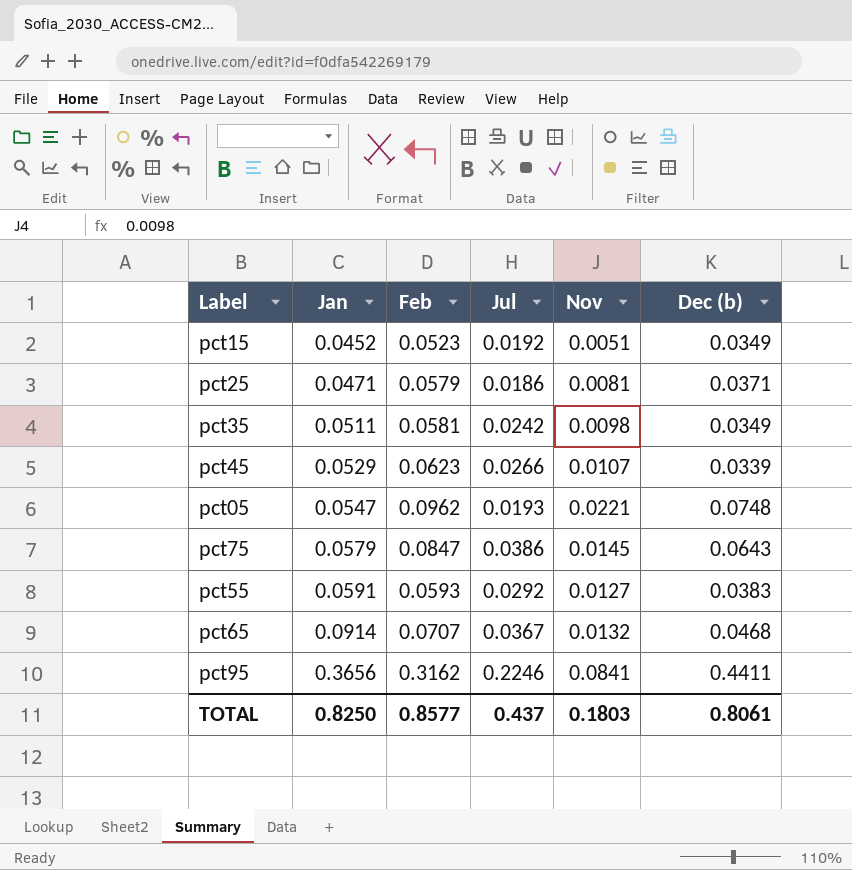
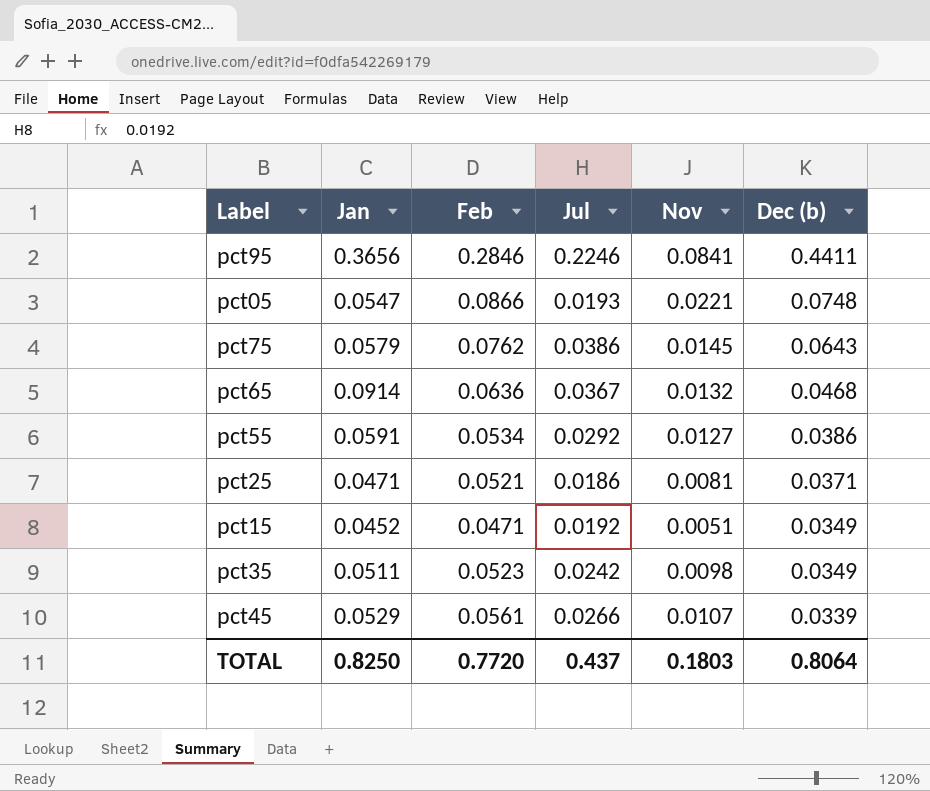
row order: Jan ascending -> Dec (b) descending
pct95 | Feb: 0.3162 -> 0.2846
pct05 | Feb: 0.0962 -> 0.0866
pct75 | Feb: 0.0847 -> 0.0762
pct65 | Feb: 0.0707 -> 0.0636
pct55 | Feb: 0.0593 -> 0.0534
pct55 | Dec (b): 0.0383 -> 0.0386
pct25 | Feb: 0.0579 -> 0.0521
pct15 | Feb: 0.0523 -> 0.0471
pct35 | Feb: 0.0581 -> 0.0523
pct45 | Feb: 0.0623 -> 0.0561
TOTAL | Feb: 0.8577 -> 0.7720
TOTAL | Dec (b): 0.8061 -> 0.8064

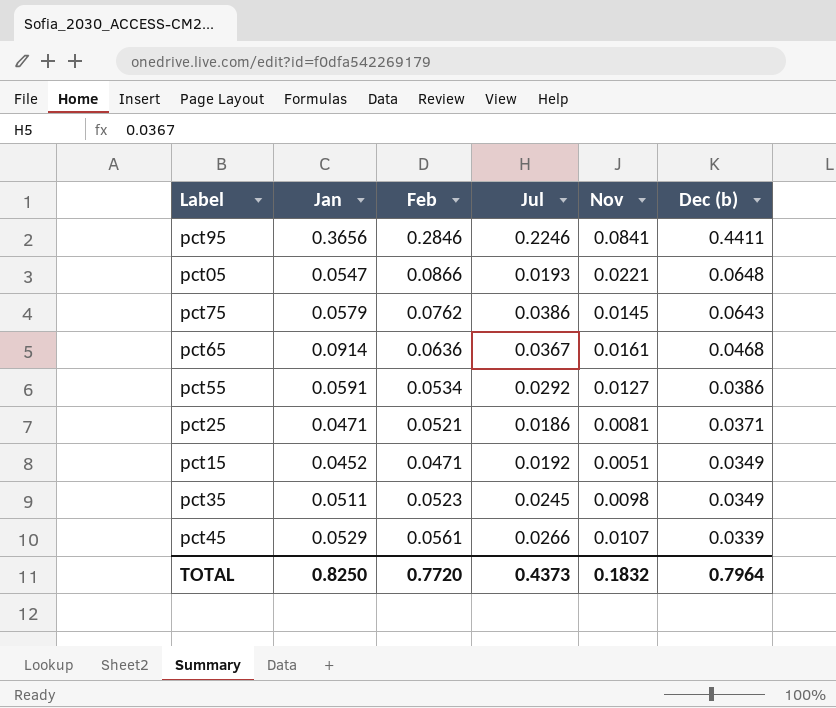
pct05 | Dec (b): 0.0748 -> 0.0648
pct65 | Nov: 0.0132 -> 0.0161
pct35 | Jul: 0.0242 -> 0.0245
TOTAL | Jul: 0.437 -> 0.4373
TOTAL | Nov: 0.1803 -> 0.1832
TOTAL | Dec (b): 0.8064 -> 0.7964

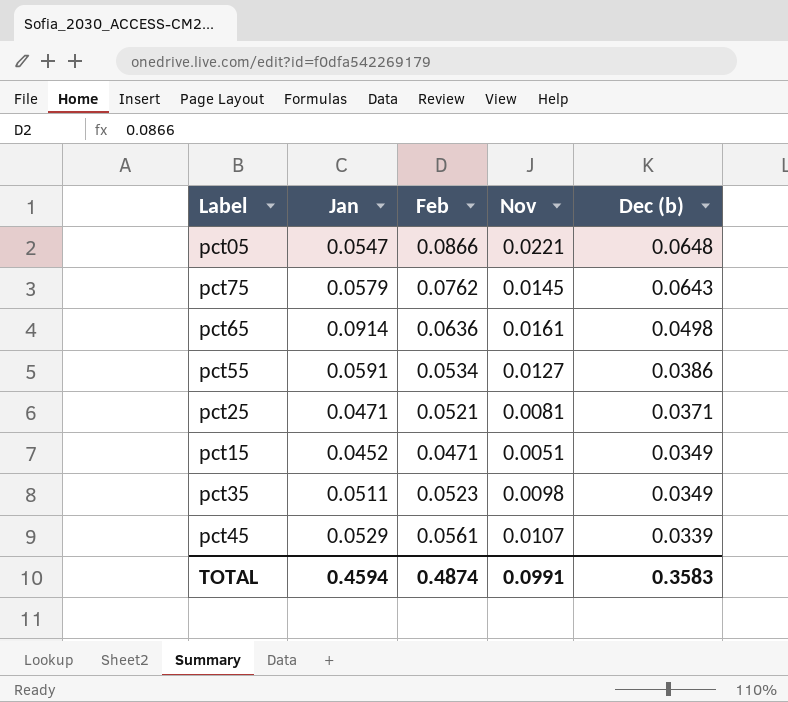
column Jul | position: 4 -> none
row pct95: 0.3656 | 0.2846 | 0.2246 | 0.0841 | 0.4411 -> none
pct65 | Dec (b): 0.0468 -> 0.0498
TOTAL | Jan: 0.8250 -> 0.4594
TOTAL | Feb: 0.7720 -> 0.4874
TOTAL | Nov: 0.1832 -> 0.0991
TOTAL | Dec (b): 0.7964 -> 0.3583

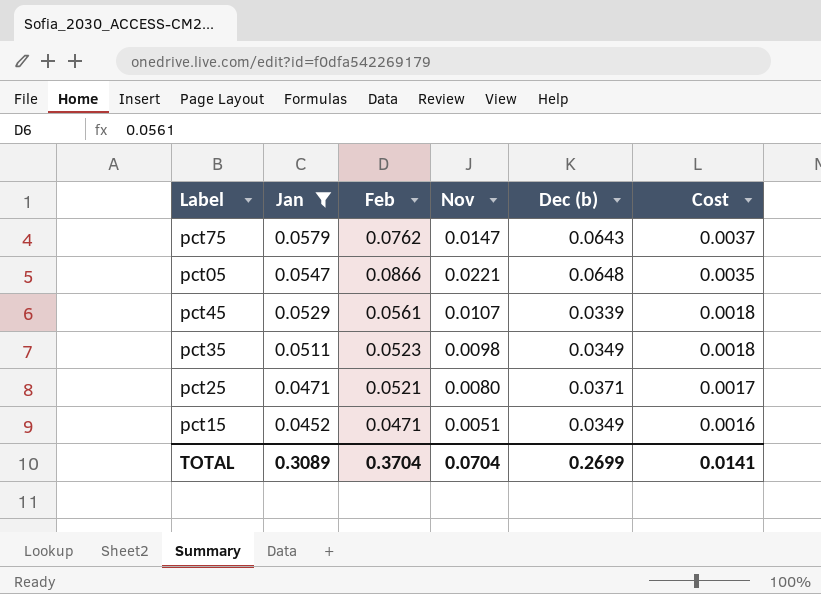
filter: none -> Jan <= 0.0579
row order: Dec (b) descending -> Jan descending
column Cost | formula: none -> [Jan] * [Dec (b)]
pct75 | Nov: 0.0145 -> 0.0147
pct25 | Nov: 0.0081 -> 0.0080
TOTAL | Jan: 0.4594 -> 0.3089
TOTAL | Feb: 0.4874 -> 0.3704
TOTAL | Nov: 0.0991 -> 0.0704
TOTAL | Dec (b): 0.3583 -> 0.2699

